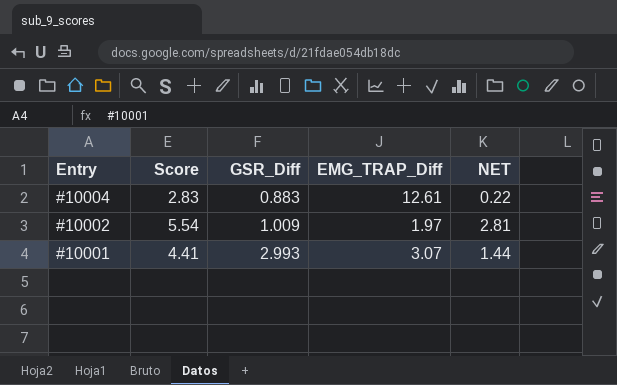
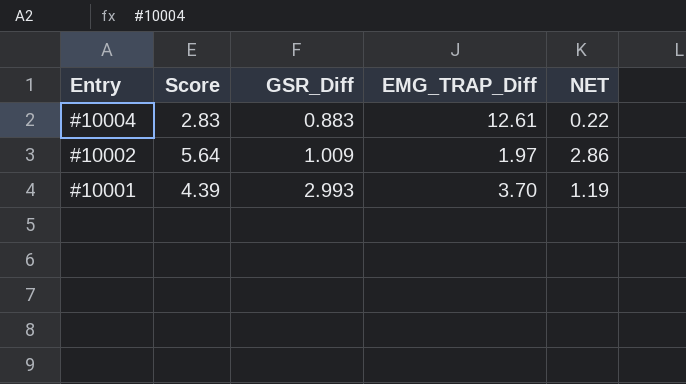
#10002 | Score: 5.54 -> 5.64
#10002 | NET: 2.81 -> 2.86
#10001 | Score: 4.41 -> 4.39
#10001 | EMG_TRAP_Diff: 3.07 -> 3.70
#10001 | NET: 1.44 -> 1.19

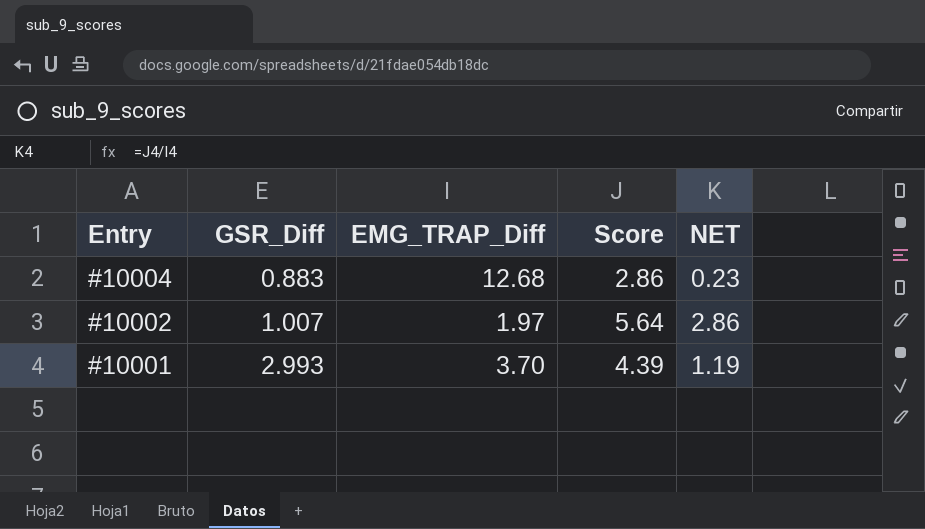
column Score | position: 2 -> 4
#10004 | EMG_TRAP_Diff: 12.61 -> 12.68
#10004 | Score: 2.83 -> 2.86
#10004 | NET: 0.22 -> 0.23
#10002 | GSR_Diff: 1.009 -> 1.007

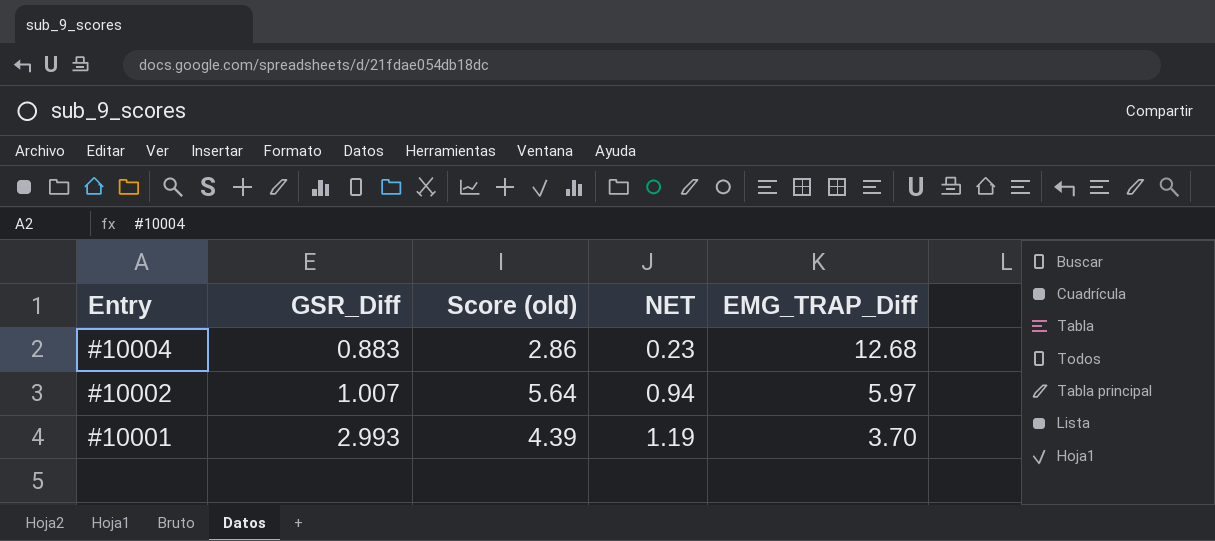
column name: Score -> Score (old)
column EMG_TRAP_Diff | position: 3 -> 5
#10002 | NET: 2.86 -> 0.94
#10002 | EMG_TRAP_Diff: 1.97 -> 5.97

